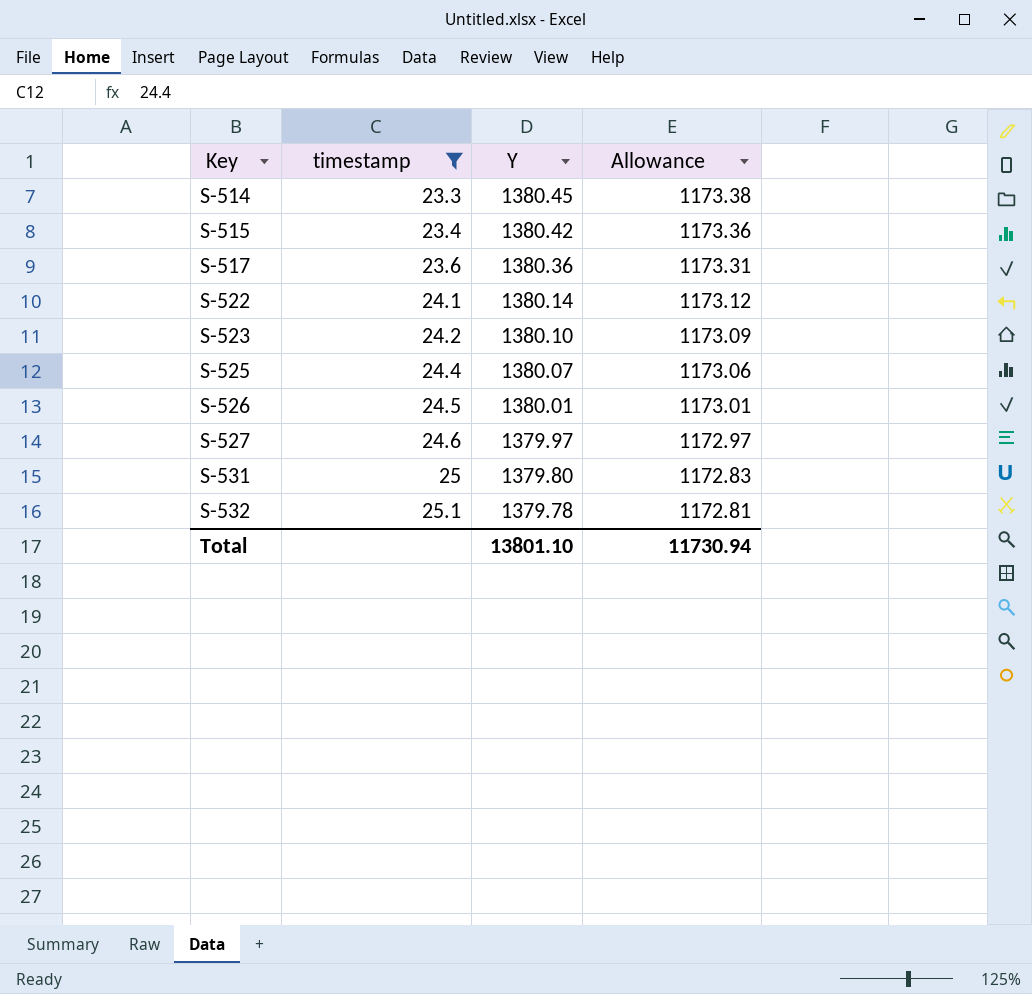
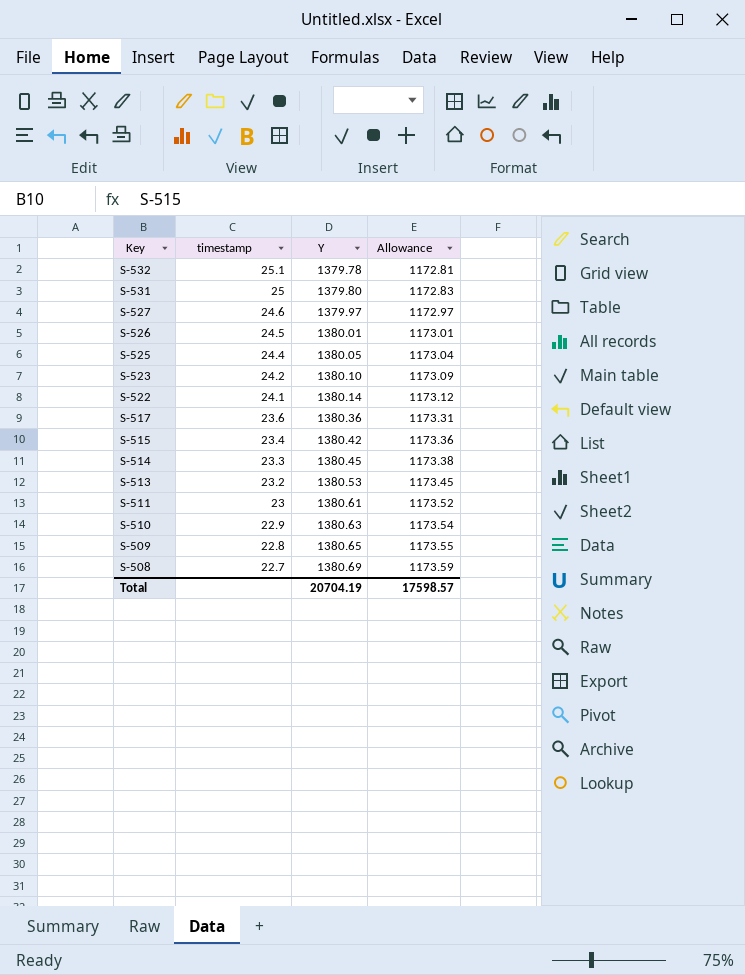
filter: timestamp >= 23.3 -> none
row order: Key ascending -> Key descending
S-525 | Y: 1380.07 -> 1380.05
S-525 | Allowance: 1173.06 -> 1173.04
Total | Y: 13801.10 -> 20704.19
Total | Allowance: 11730.94 -> 17598.57

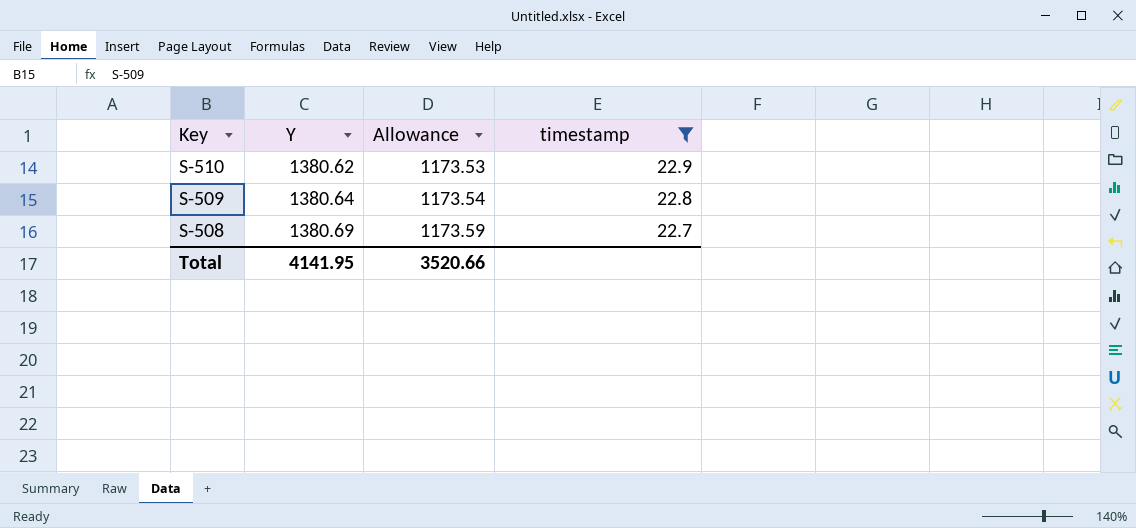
filter: none -> timestamp <= 22.9
column timestamp | position: 2 -> 4
S-510 | Y: 1380.63 -> 1380.62
S-510 | Allowance: 1173.54 -> 1173.53
S-509 | Y: 1380.65 -> 1380.64
S-509 | Allowance: 1173.55 -> 1173.54
Total | Y: 20704.19 -> 4141.95
Total | Allowance: 17598.57 -> 3520.66

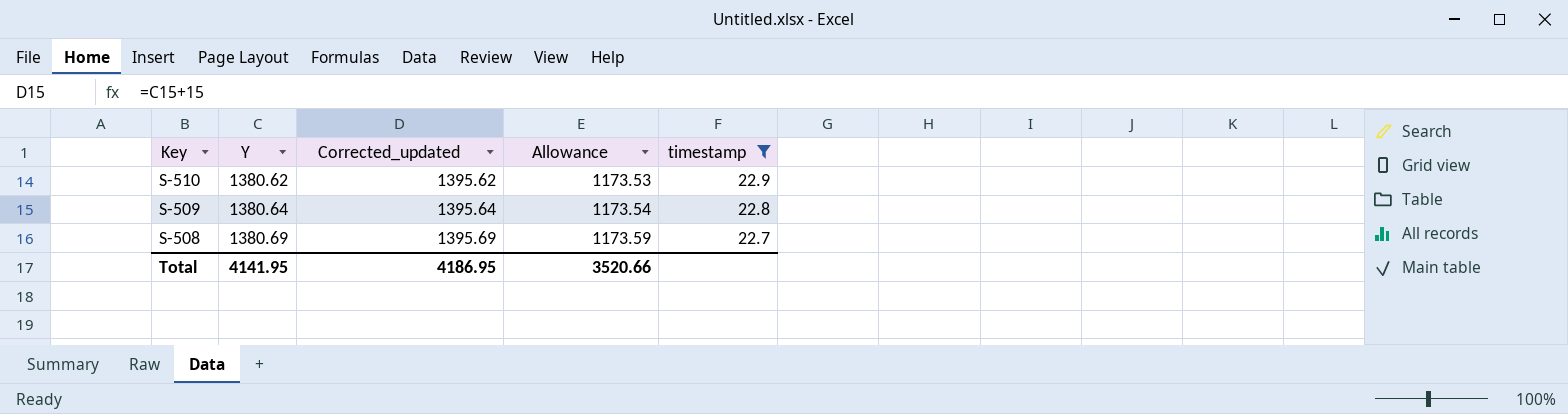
column Corrected_updated | formula: none -> [Y] + 15

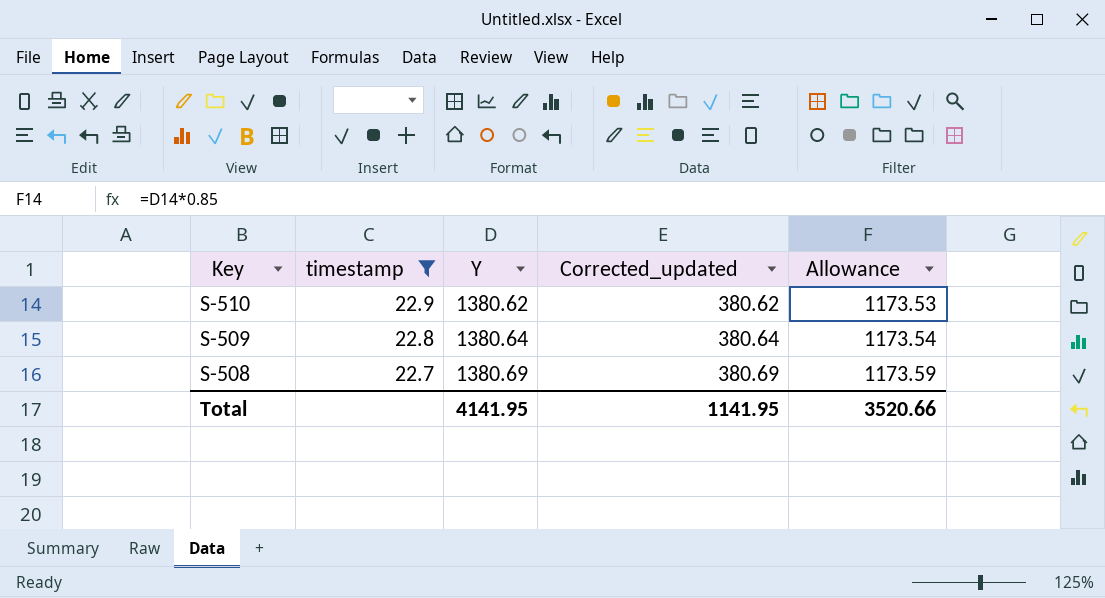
column timestamp | position: 5 -> 2
column Corrected_updated | formula: [Y] + 15 -> [Y] - 1000
Total | Corrected_updated: 4186.95 -> 1141.95

